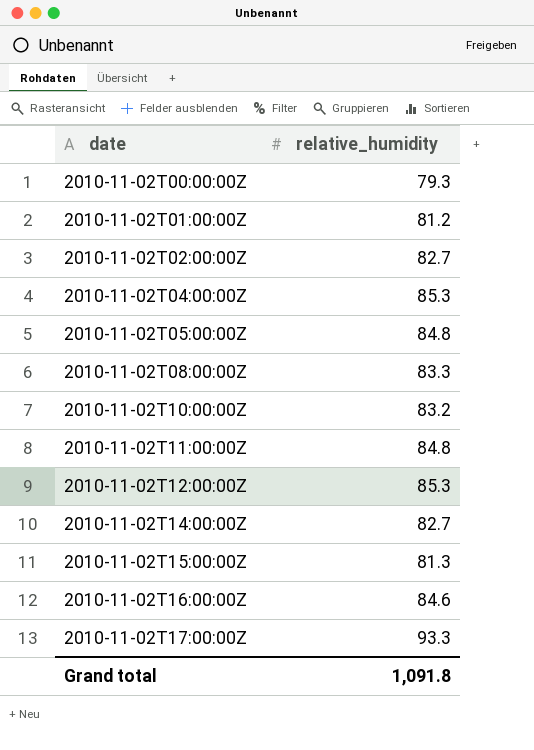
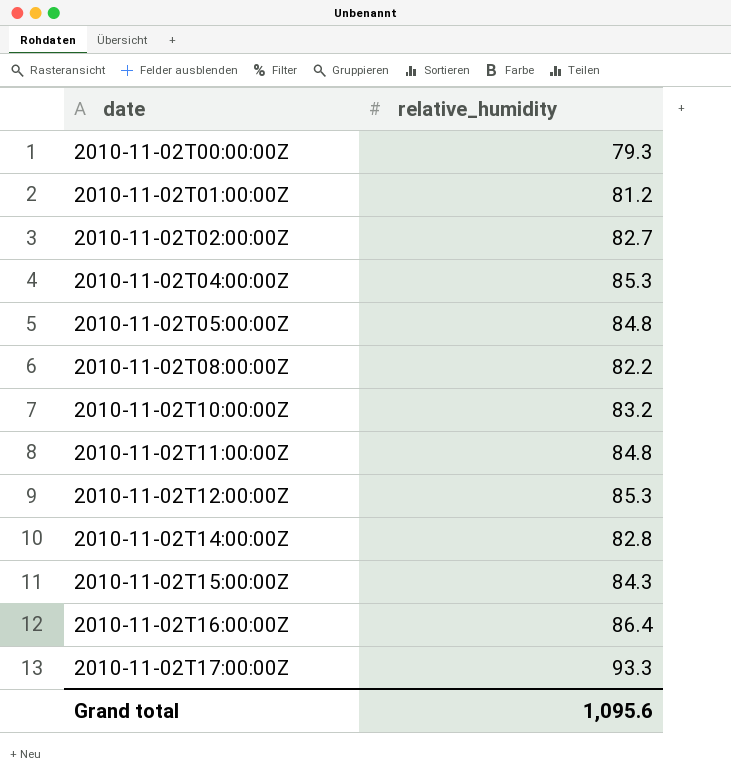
2010-11-02T08:00:00Z | relative_humidity: 83.3 -> 82.2
2010-11-02T14:00:00Z | relative_humidity: 82.7 -> 82.8
2010-11-02T15:00:00Z | relative_humidity: 81.3 -> 84.3
2010-11-02T16:00:00Z | relative_humidity: 84.6 -> 86.4
Grand total | relative_humidity: 1,091.8 -> 1,095.6

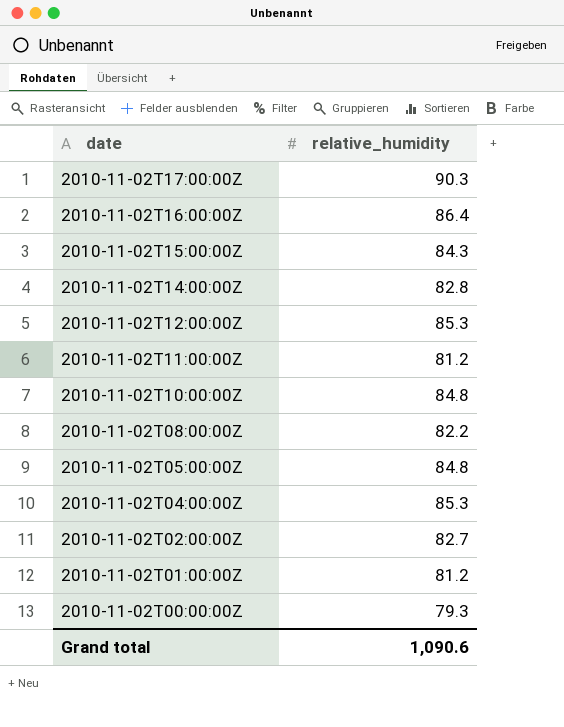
row order: date ascending -> date descending
2010-11-02T17:00:00Z | relative_humidity: 93.3 -> 90.3
2010-11-02T11:00:00Z | relative_humidity: 84.8 -> 81.2
2010-11-02T10:00:00Z | relative_humidity: 83.2 -> 84.8
Grand total | relative_humidity: 1,095.6 -> 1,090.6

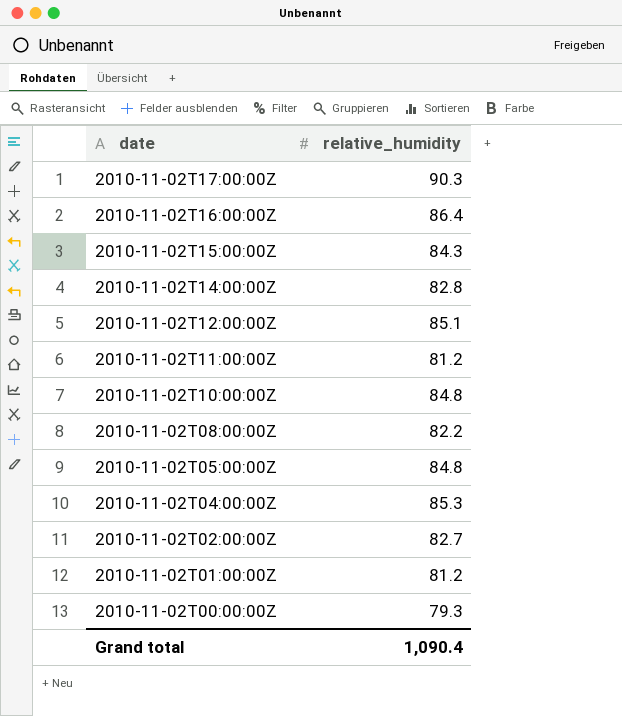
2010-11-02T12:00:00Z | relative_humidity: 85.3 -> 85.1
Grand total | relative_humidity: 1,090.6 -> 1,090.4

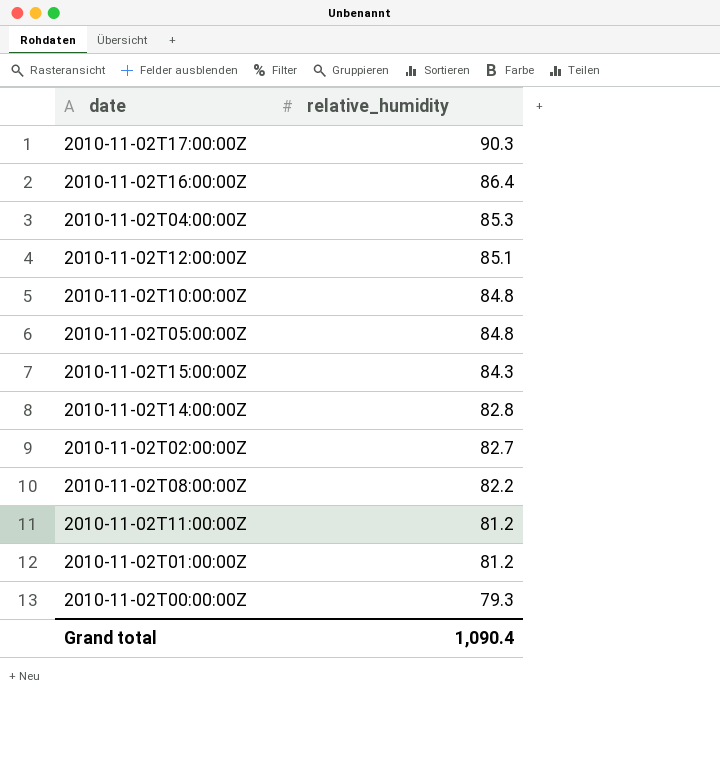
row order: date descending -> relative_humidity descending

